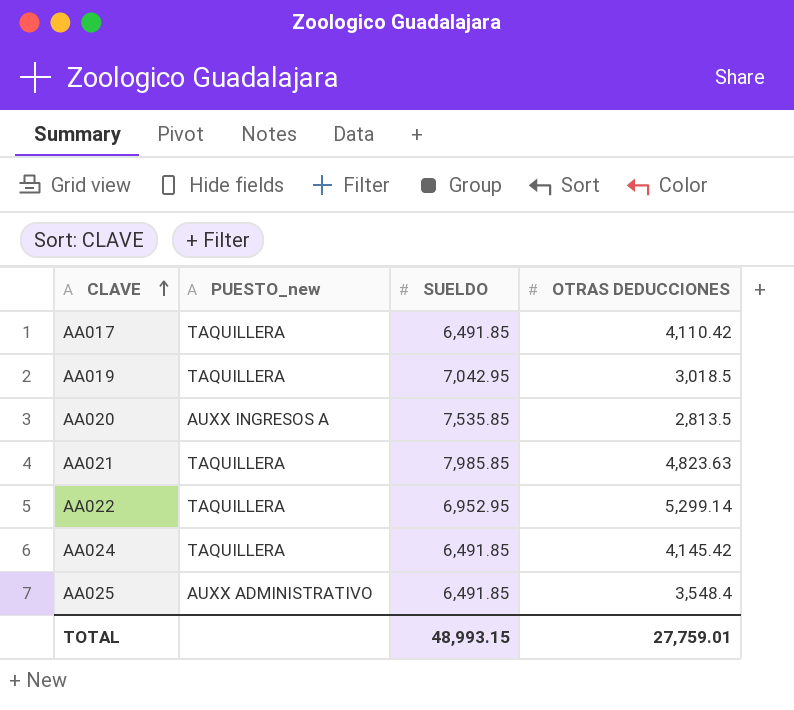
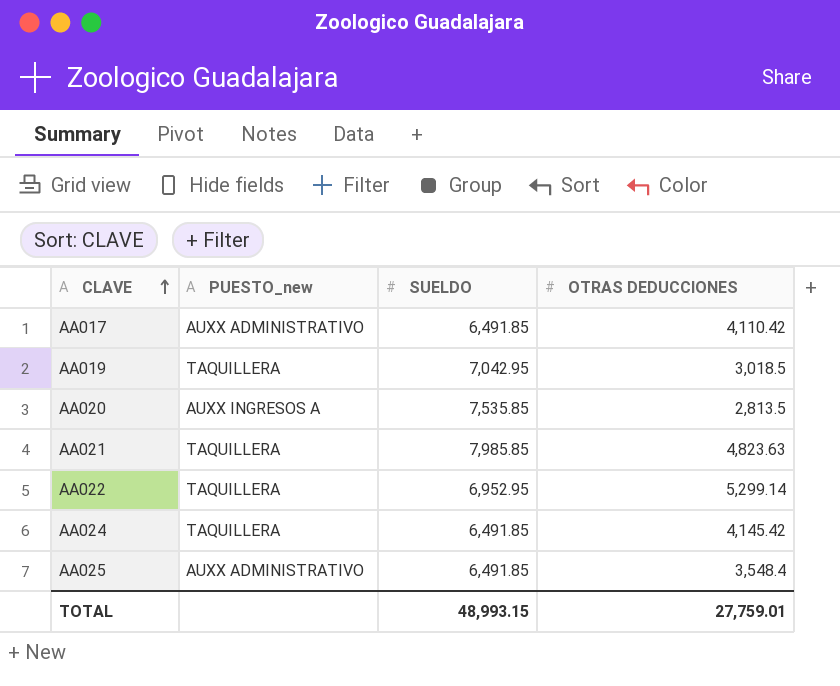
AA017 | PUESTO_new: TAQUILLERA -> AUXX ADMINISTRATIVO

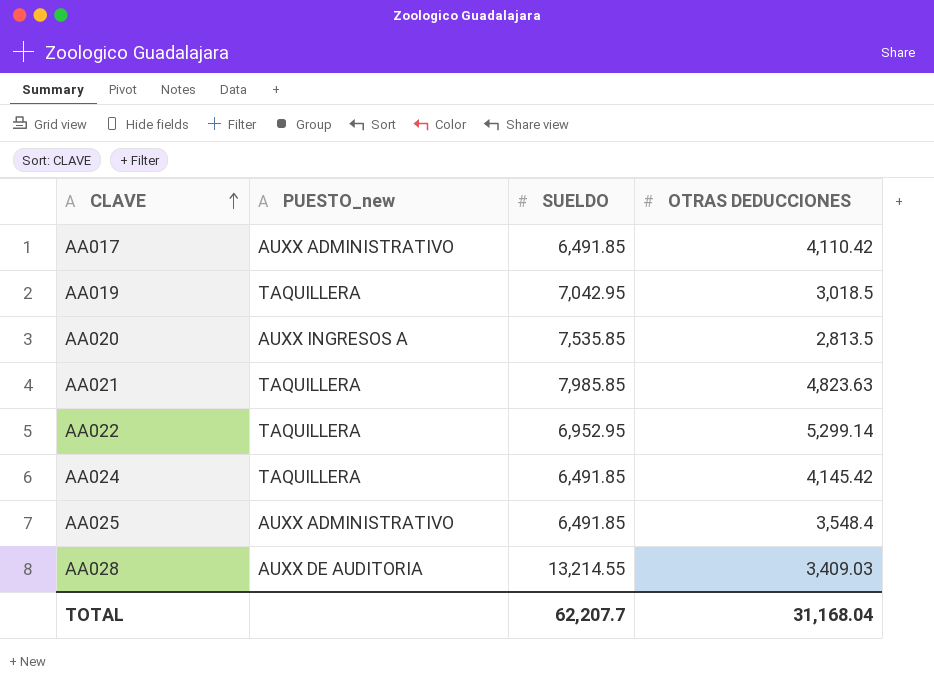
row AA028: none -> AUXX DE AUDITORIA | 13,214.55 | 3,409.03
TOTAL | SUELDO: 48,993.15 -> 62,207.7
TOTAL | OTRAS DEDUCCIONES: 27,759.01 -> 31,168.04

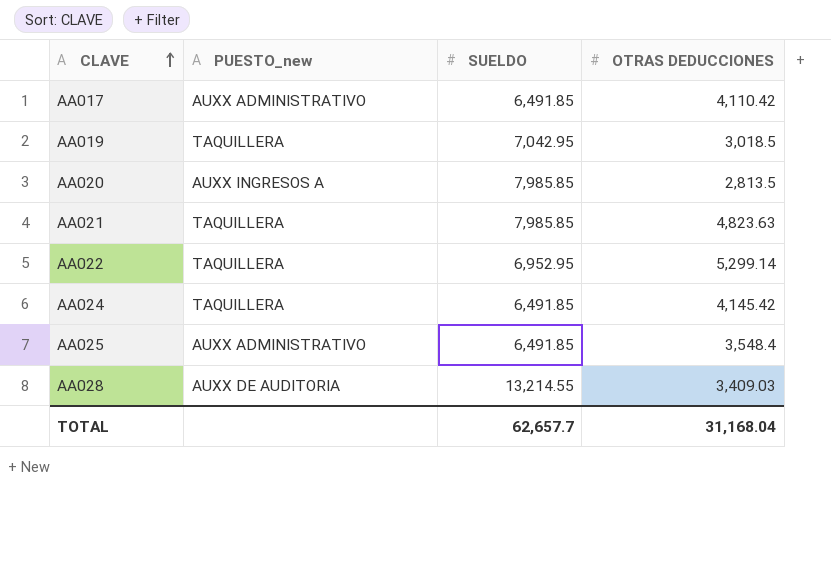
AA020 | SUELDO: 7,535.85 -> 7,985.85
TOTAL | SUELDO: 62,207.7 -> 62,657.7

